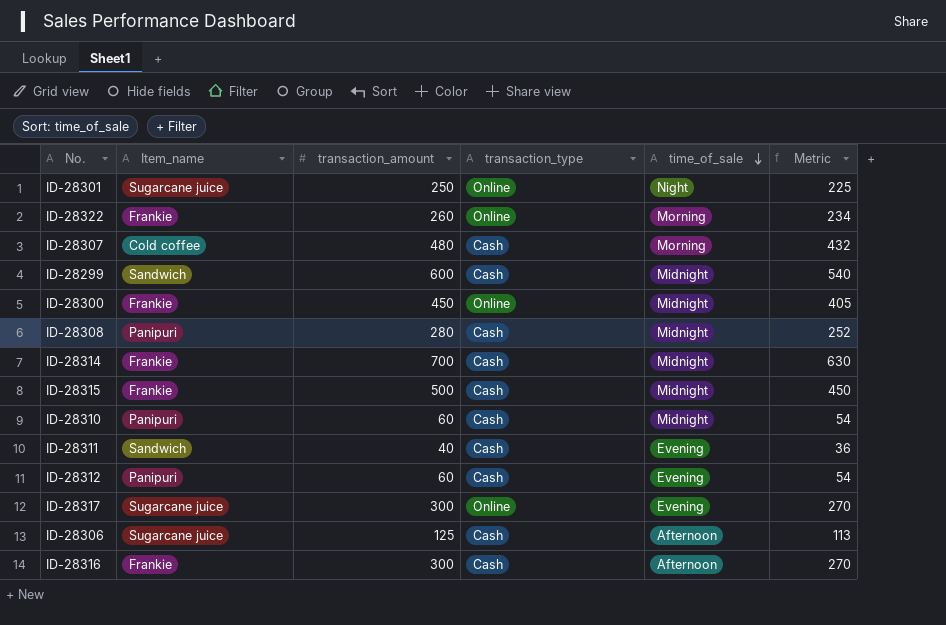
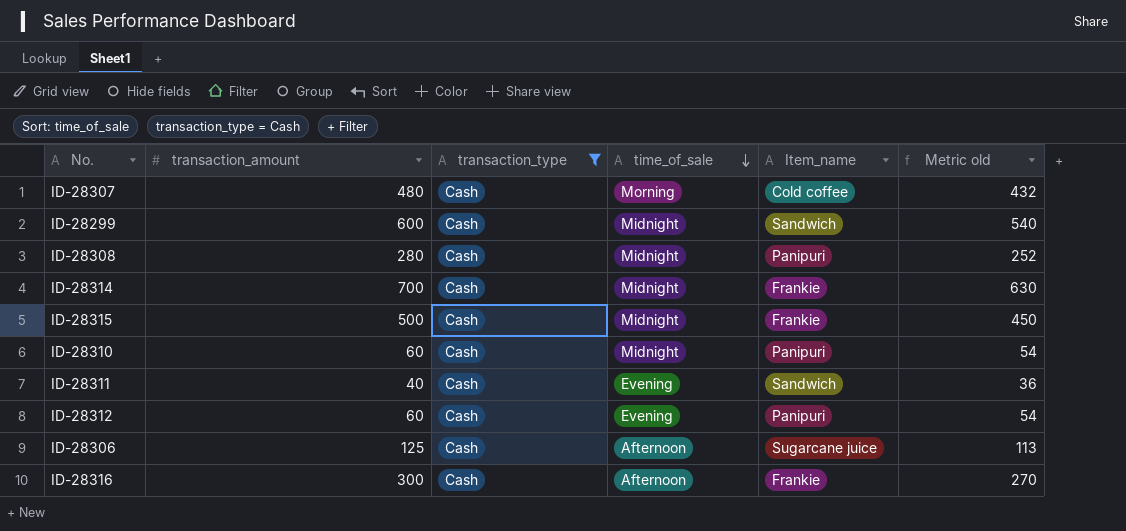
filter: none -> transaction_type = Cash
column Item_name | position: 2 -> 5
column name: Metric -> Metric old

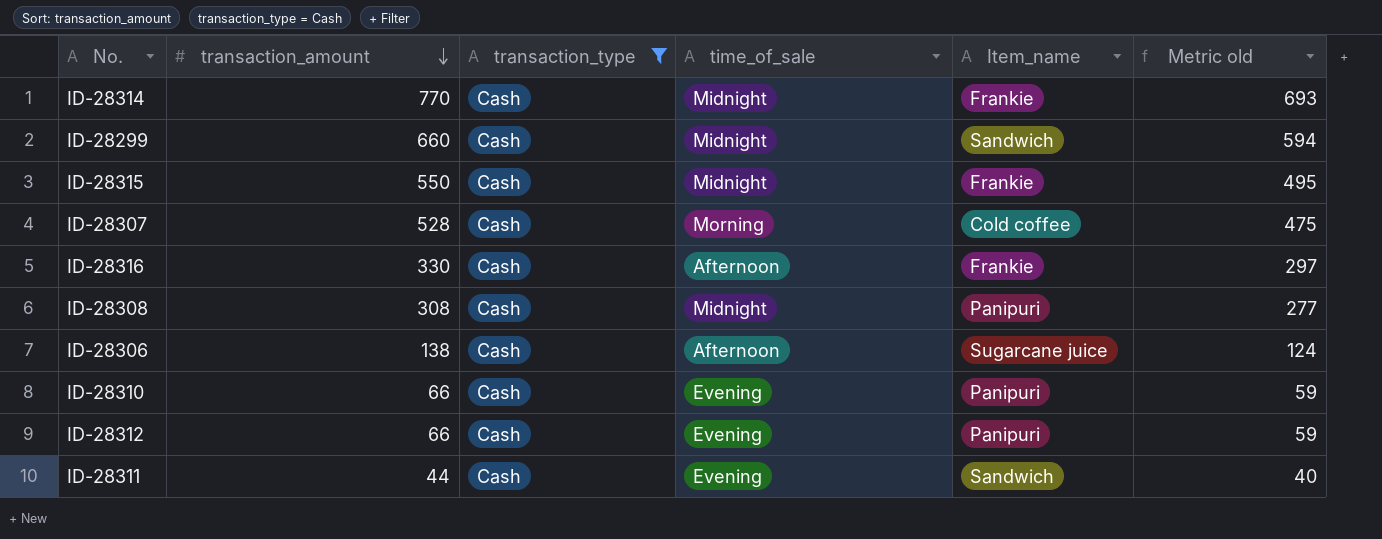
row order: time_of_sale descending -> transaction_amount descending
ID-28314 | transaction_amount: 700 -> 770
ID-28314 | Metric old: 630 -> 693
ID-28299 | transaction_amount: 600 -> 660
ID-28299 | Metric old: 540 -> 594
ID-28315 | transaction_amount: 500 -> 550
ID-28315 | Metric old: 450 -> 495
ID-28307 | transaction_amount: 480 -> 528
ID-28307 | Metric old: 432 -> 475
ID-28316 | transaction_amount: 300 -> 330
ID-28316 | Metric old: 270 -> 297
ID-28308 | transaction_amount: 280 -> 308
ID-28308 | Metric old: 252 -> 277
ID-28306 | transaction_amount: 125 -> 138
ID-28306 | Metric old: 113 -> 124
ID-28310 | transaction_amount: 60 -> 66
ID-28310 | time_of_sale: Midnight -> Evening
ID-28310 | Metric old: 54 -> 59
ID-28312 | transaction_amount: 60 -> 66
ID-28312 | Metric old: 54 -> 59
ID-28311 | transaction_amount: 40 -> 44
ID-28311 | Metric old: 36 -> 40

